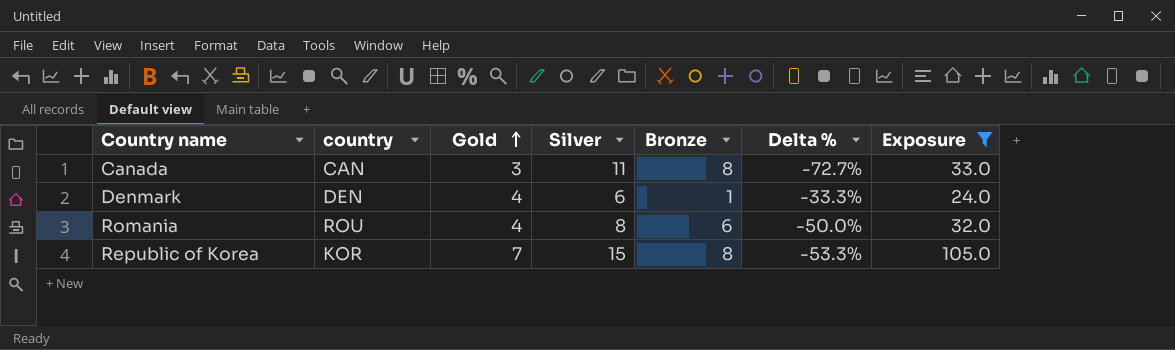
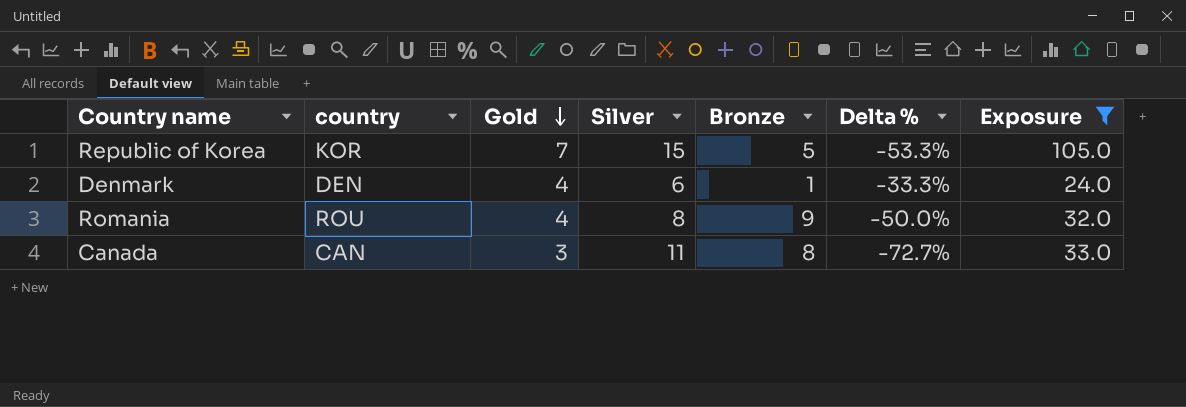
row order: Gold ascending -> Gold descending
Republic of Korea | Bronze: 8 -> 5
Romania | Bronze: 6 -> 9

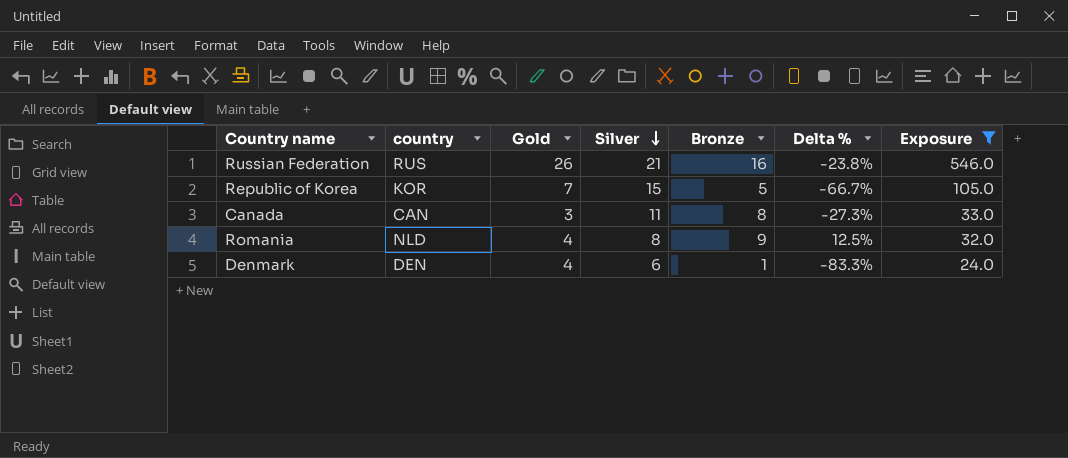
row order: Gold descending -> Silver descending
column Delta % | formula: ([Gold] - [Silver]) / [Silver] -> ([Bronze] - [Silver]) / [Silver]
row Russian Federation: none -> RUS | 26 | 21 | 16 | -23.8% | 546.0
Romania | country: ROU -> NLD

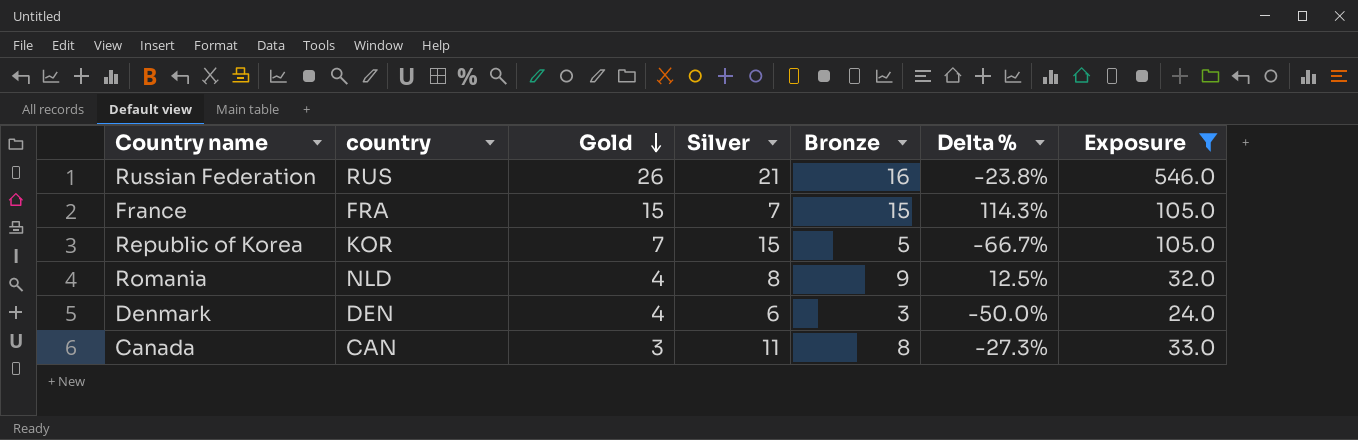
row order: Silver descending -> Gold descending
row France: none -> FRA | 15 | 7 | 15 | 114.3% | 105.0
Denmark | Bronze: 1 -> 3
Denmark | Delta %: -83.3% -> -50.0%

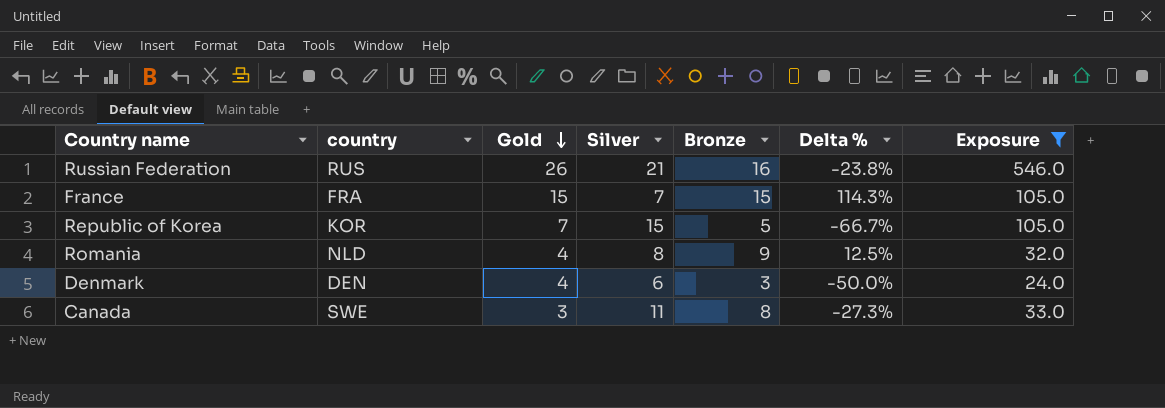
Canada | country: CAN -> SWE

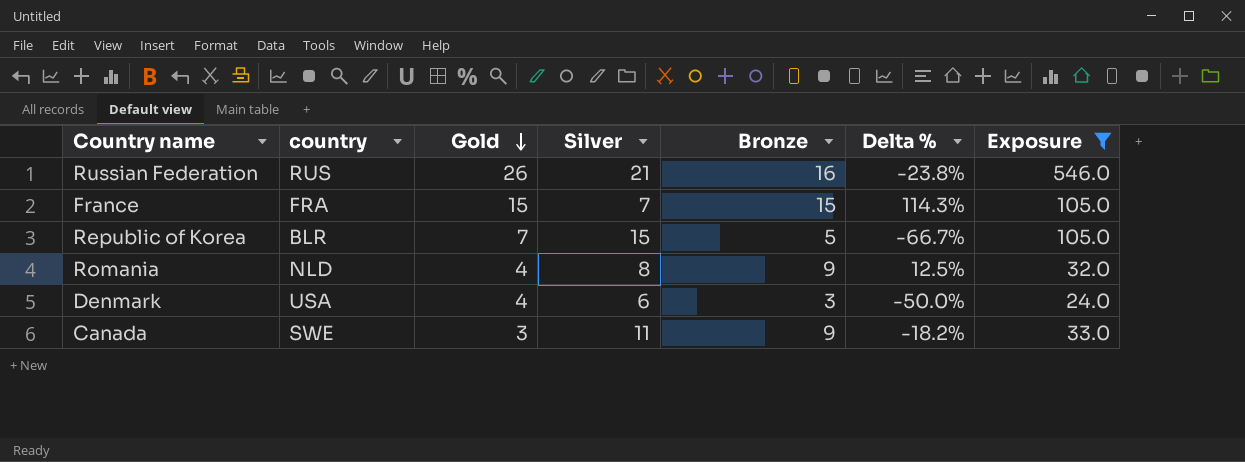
Republic of Korea | country: KOR -> BLR
Denmark | country: DEN -> USA
Canada | Bronze: 8 -> 9
Canada | Delta %: -27.3% -> -18.2%

